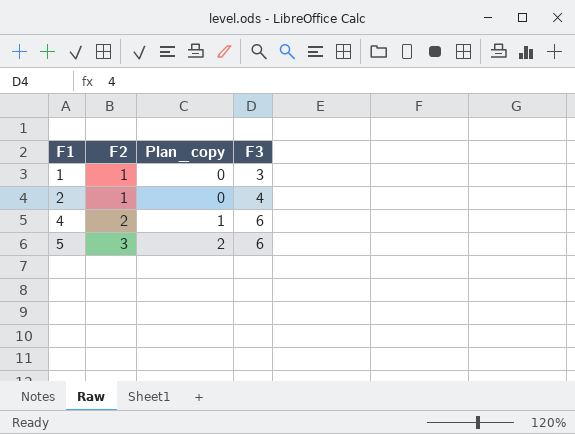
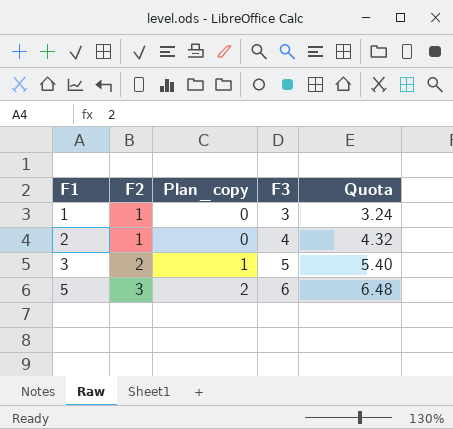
column Quota | formula: none -> [F3] * 1.08
row 4: 2 | 1 | 6 -> none
row 3: none -> 2 | 1 | 5 | 5.40

